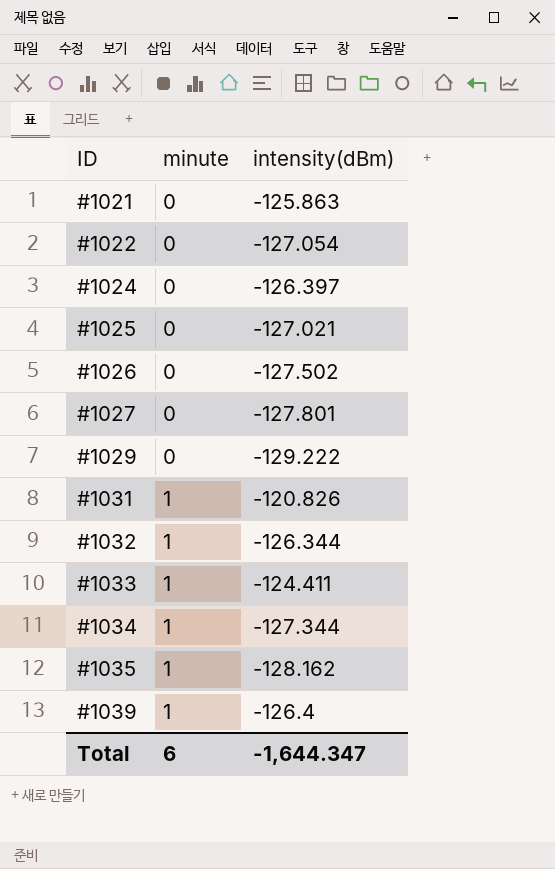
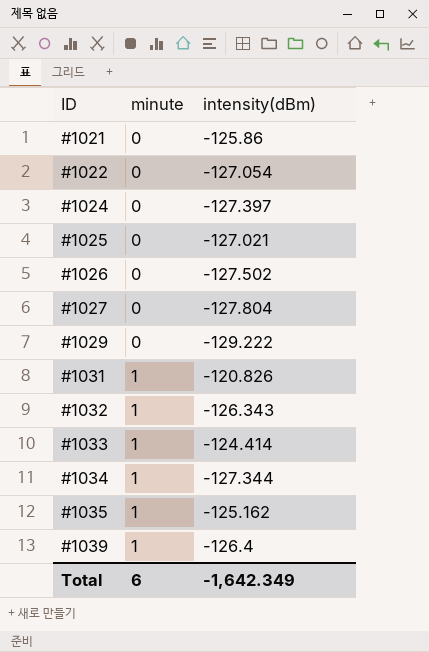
#1021 | intensity(dBm): -125.863 -> -125.86
#1024 | intensity(dBm): -126.397 -> -127.397
#1027 | intensity(dBm): -127.801 -> -127.804
#1032 | intensity(dBm): -126.344 -> -126.343
#1033 | intensity(dBm): -124.411 -> -124.414
#1035 | intensity(dBm): -128.162 -> -125.162
Total | intensity(dBm): -1,644.347 -> -1,642.349

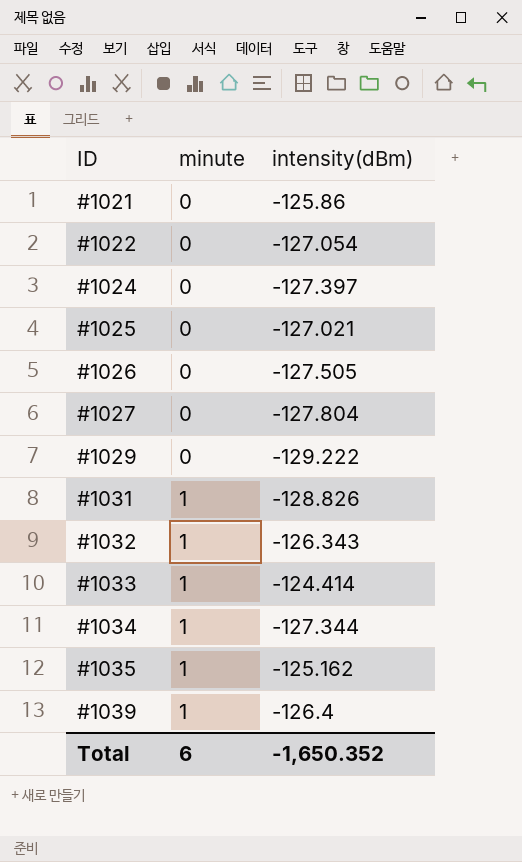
#1026 | intensity(dBm): -127.502 -> -127.505
#1031 | intensity(dBm): -120.826 -> -128.826
Total | intensity(dBm): -1,642.349 -> -1,650.352

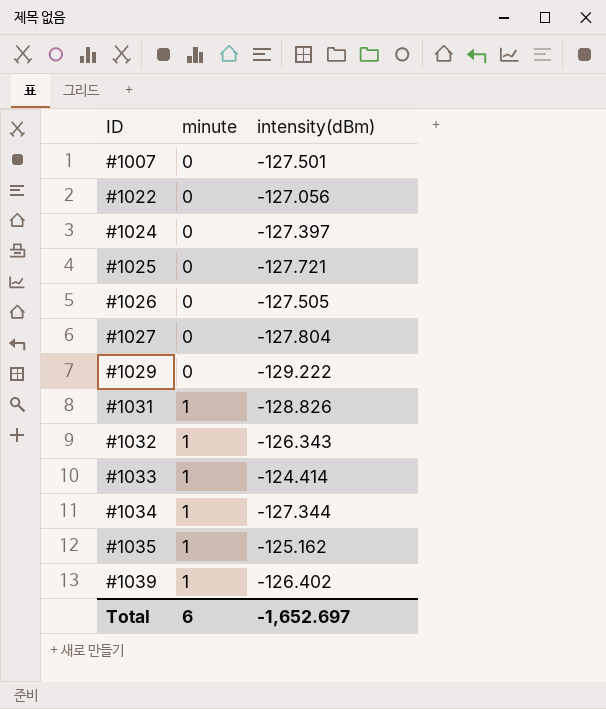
row #1021: 0 | -125.86 -> none
row #1007: none -> 0 | -127.501
#1022 | intensity(dBm): -127.054 -> -127.056
#1025 | intensity(dBm): -127.021 -> -127.721
#1039 | intensity(dBm): -126.4 -> -126.402
Total | intensity(dBm): -1,650.352 -> -1,652.697

